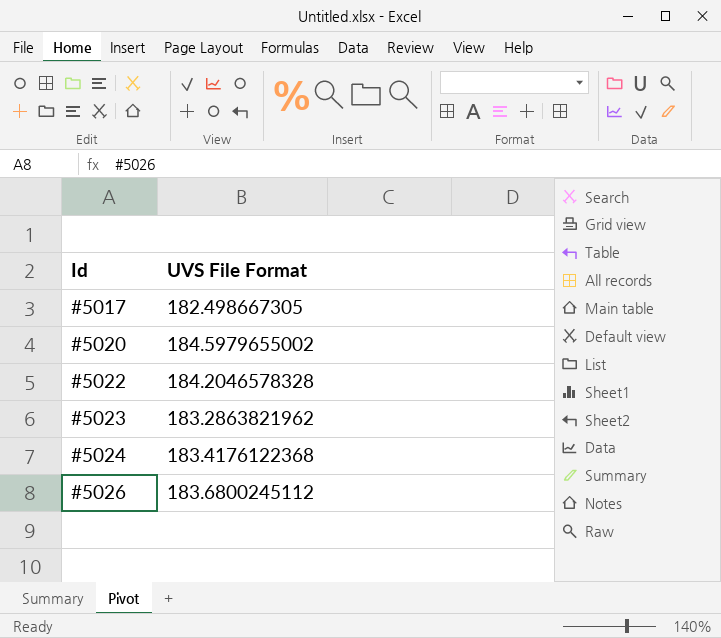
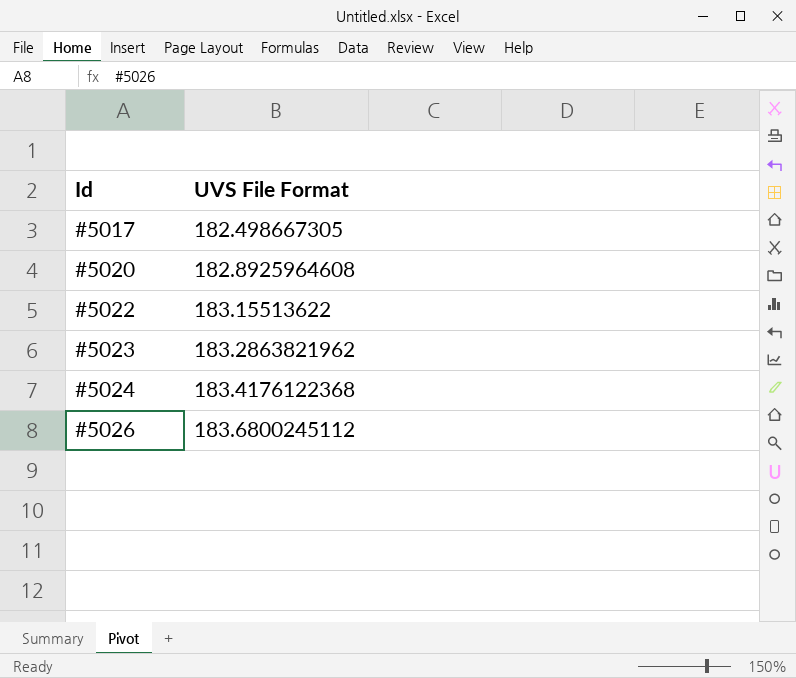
#5020 | UVS File Format: 184.5979655002 -> 182.8925964608
#5022 | UVS File Format: 184.2046578328 -> 183.15513622

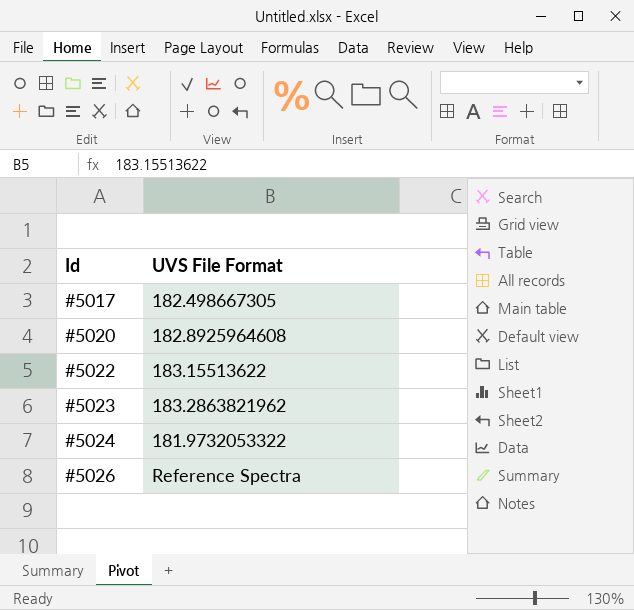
#5024 | UVS File Format: 183.4176122368 -> 181.9732053322
#5026 | UVS File Format: 183.6800245112 -> Reference Spectra

